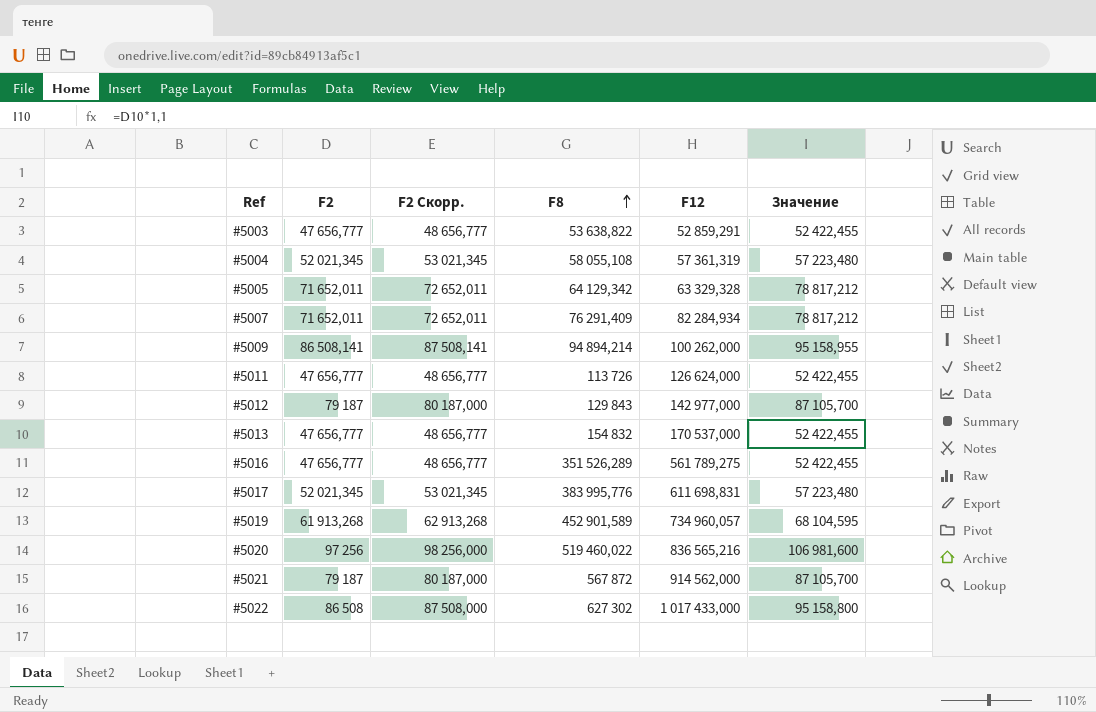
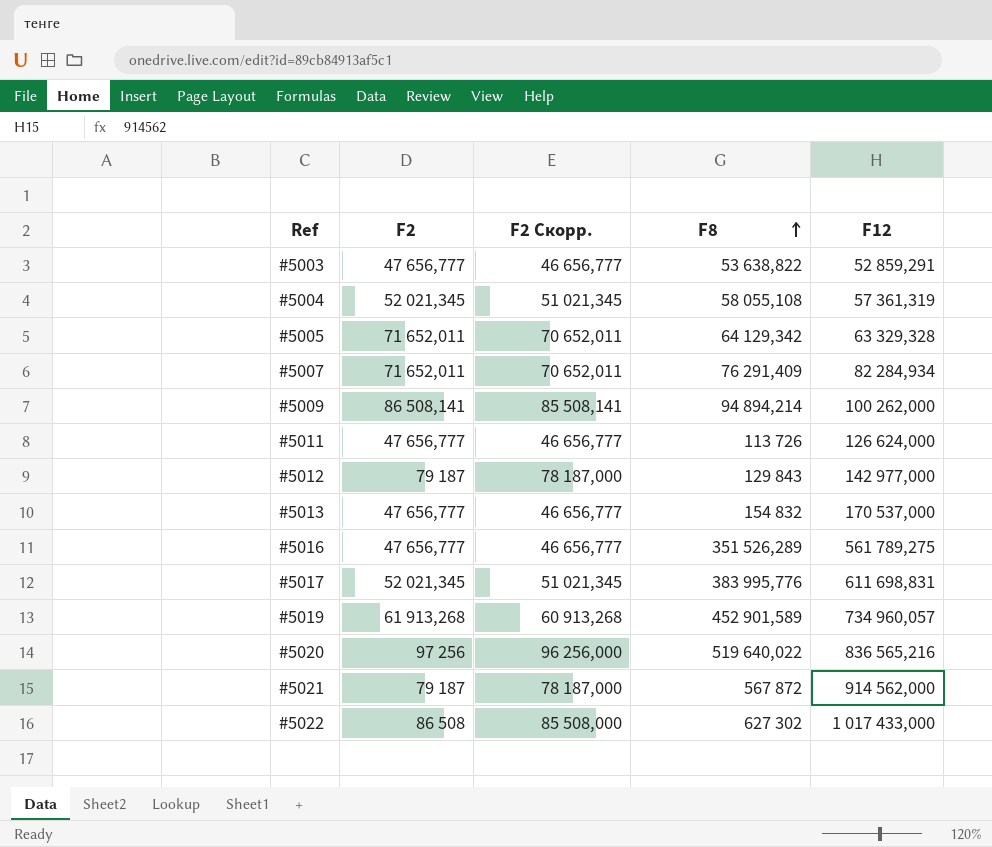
column Значение | formula: [F2] * 1,1 -> none
column F2 Скорр. | formula: [F2] + 1000 -> [F2] - 1000
#5020 | F8: 519 460,022 -> 519 640,022

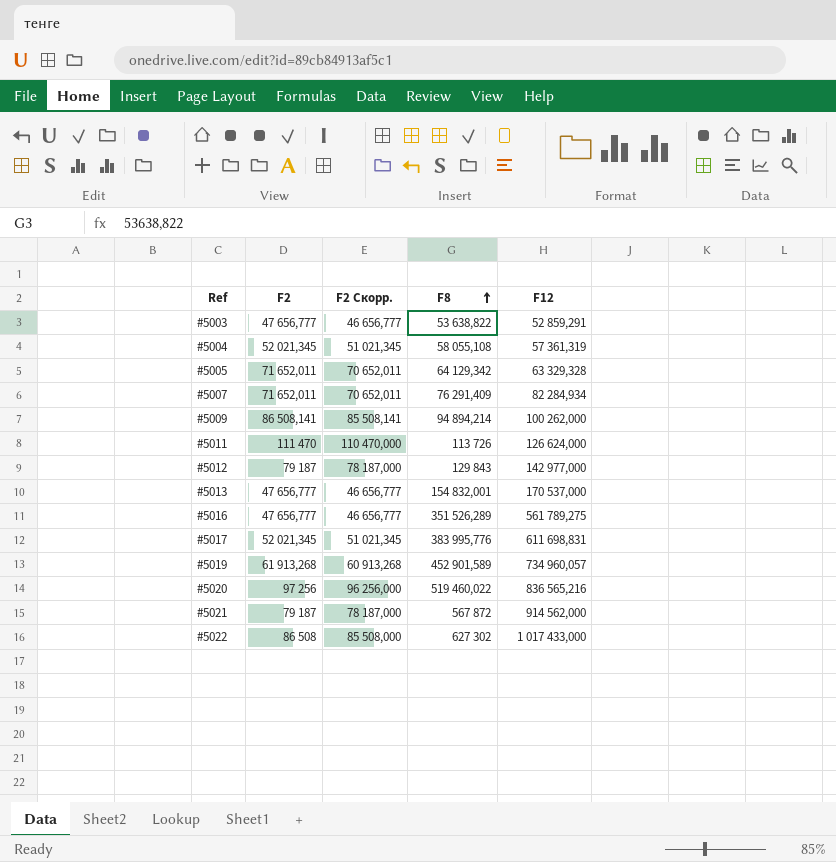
#5011 | F2: 47 656,777 -> 111 470
#5011 | F2 Скорр.: 46 656,777 -> 110 470,000
#5013 | F8: 154 832 -> 154 832,001
#5020 | F8: 519 640,022 -> 519 460,022

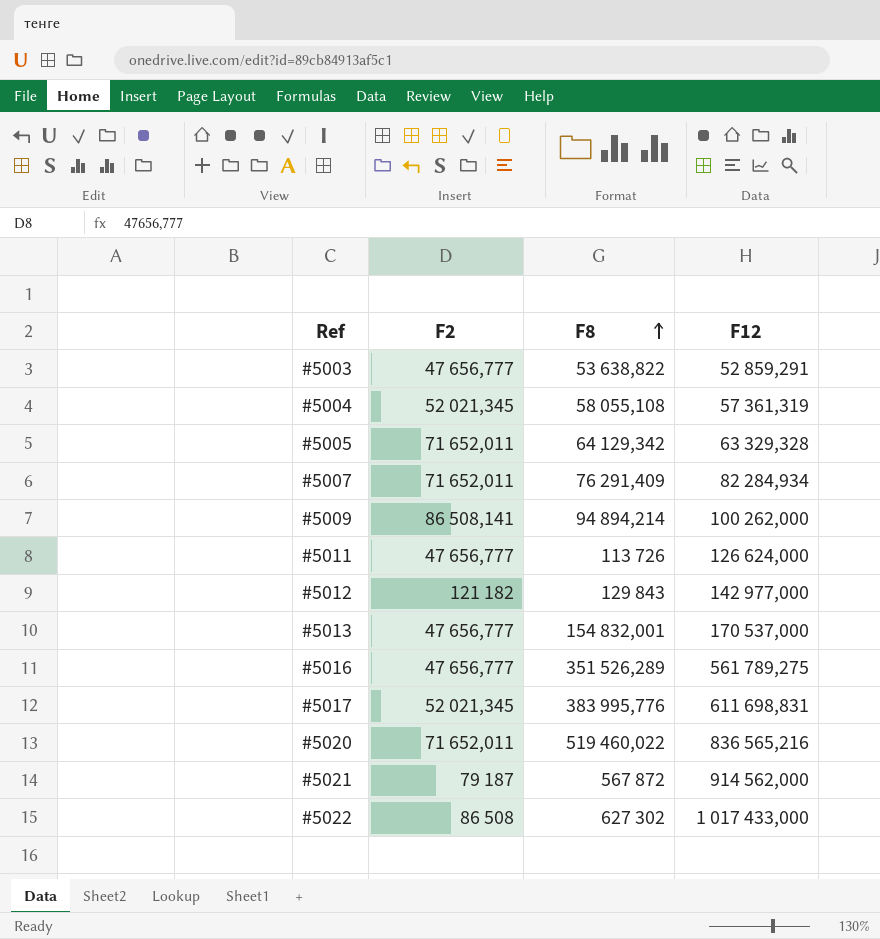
column F2 Скорр. | formula: [F2] - 1000 -> none
row #5019: 61 913,268 | 60 913,268 | 452 901,589 | 734 960,057 -> none
#5011 | F2: 111 470 -> 47 656,777
#5012 | F2: 79 187 -> 121 182
#5020 | F2: 97 256 -> 71 652,011

